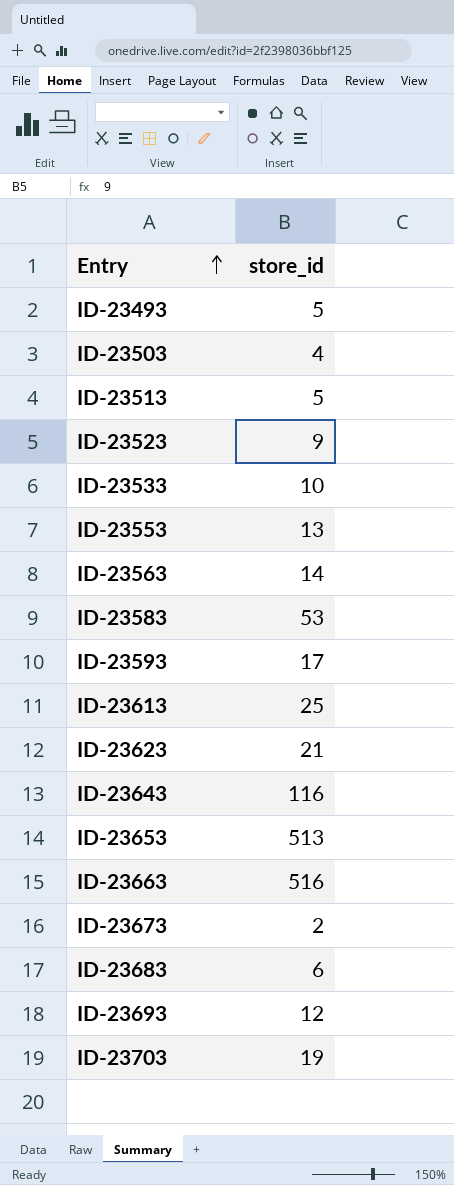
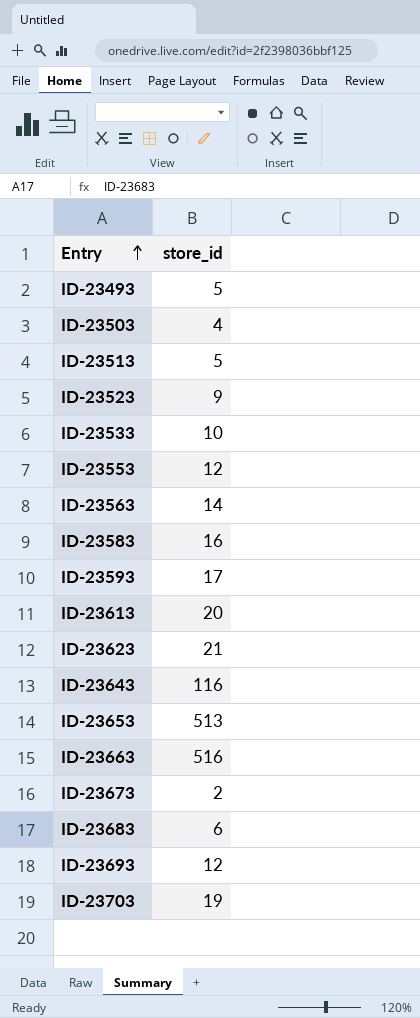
ID-23553 | store_id: 13 -> 12
ID-23583 | store_id: 53 -> 16
ID-23613 | store_id: 25 -> 20

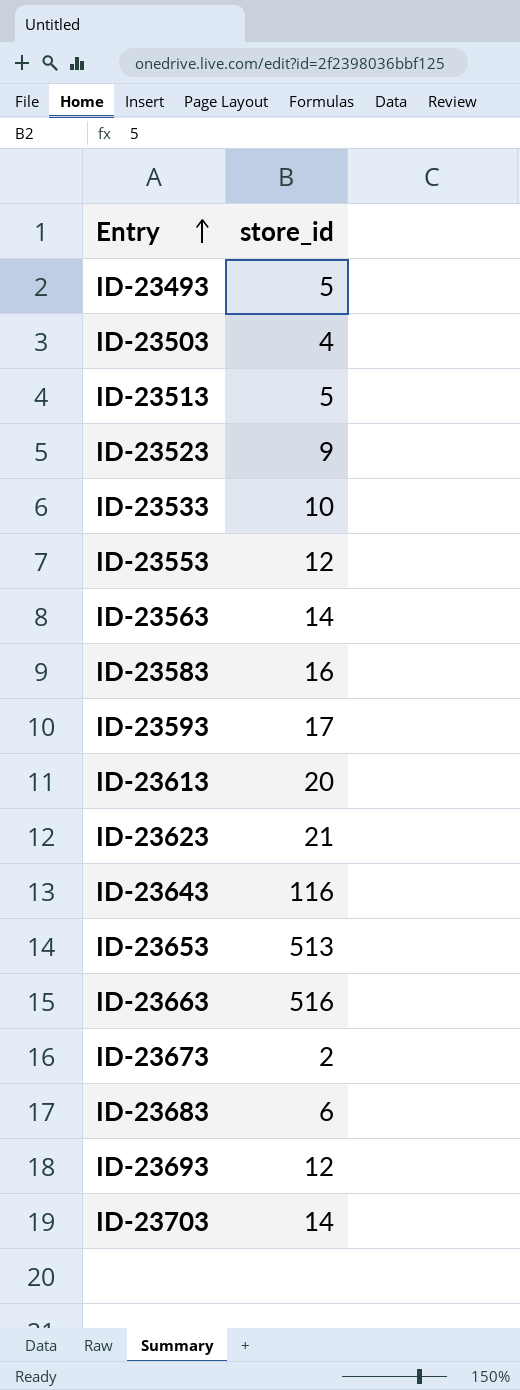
ID-23703 | store_id: 19 -> 14

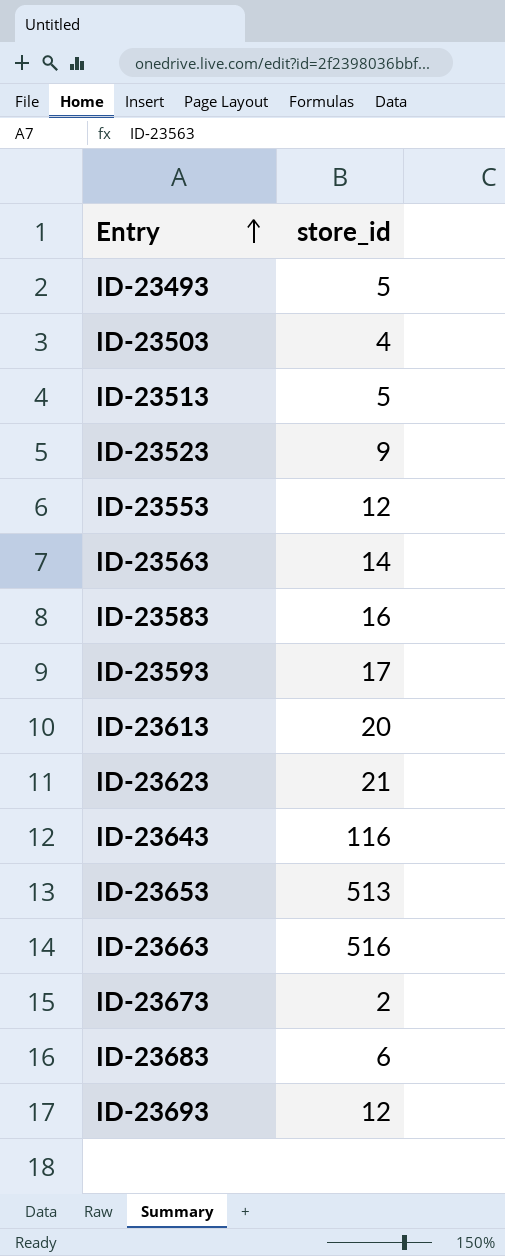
row ID-23533: 10 -> none
row ID-23703: 14 -> none

